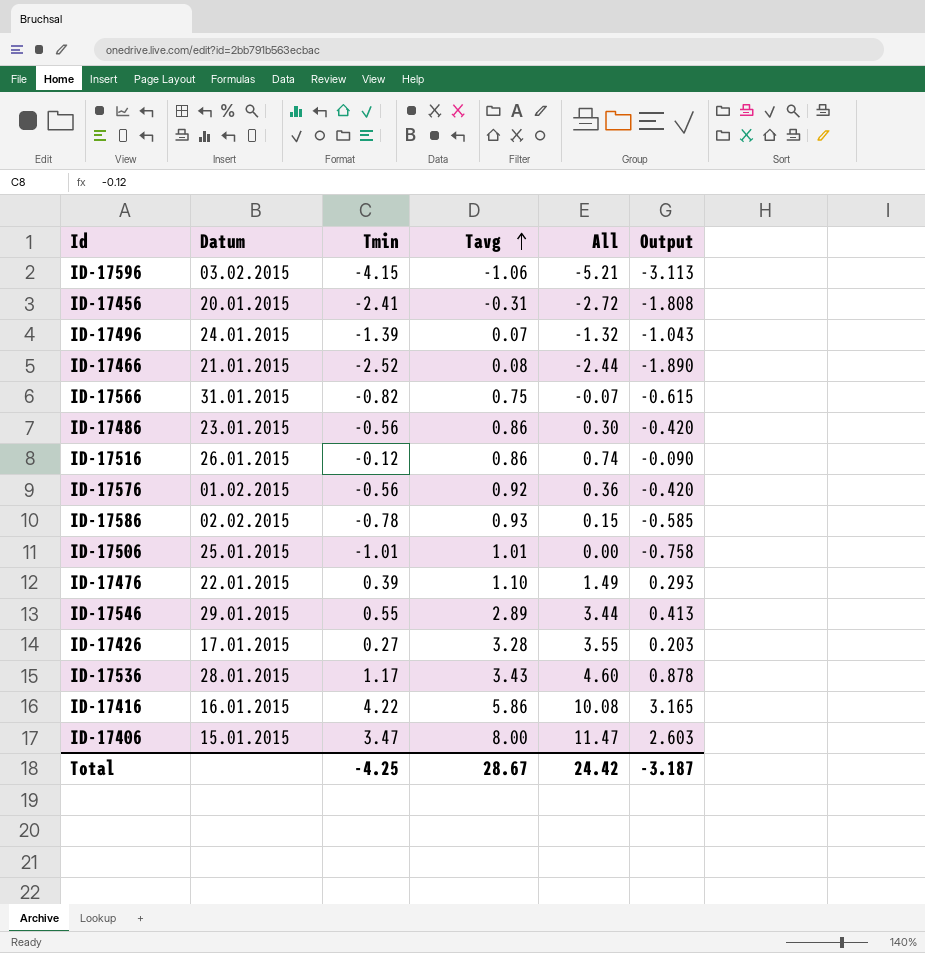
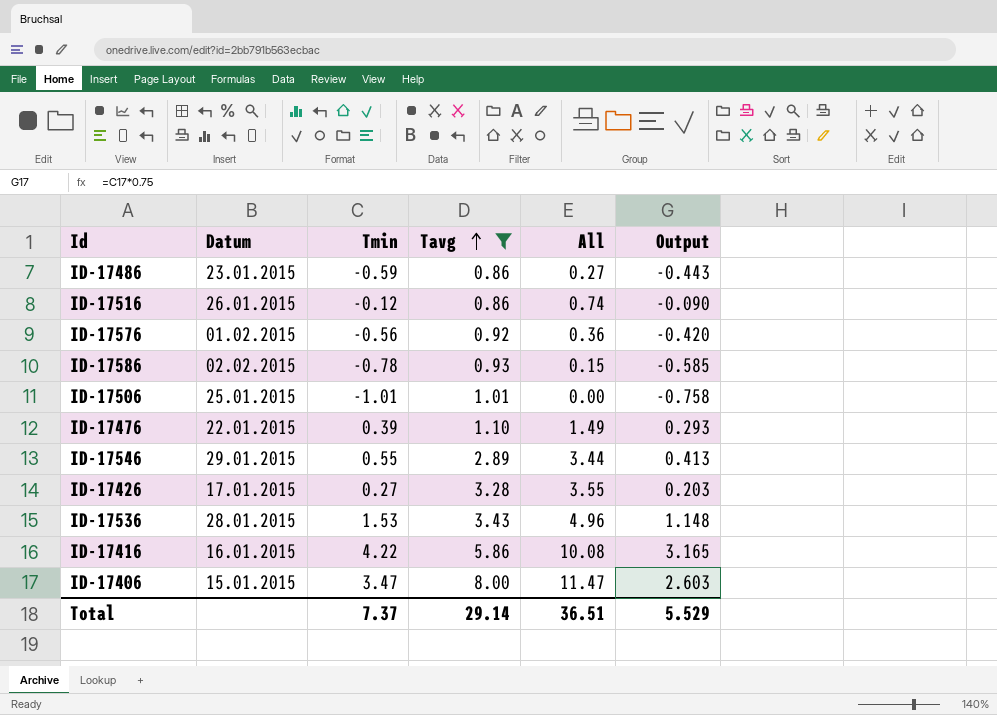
filter: none -> Tavg >= 0.86
ID-17486 | Tmin: -0.56 -> -0.59
ID-17486 | All: 0.30 -> 0.27
ID-17486 | Output: -0.420 -> -0.443
ID-17536 | Tmin: 1.17 -> 1.53
ID-17536 | All: 4.60 -> 4.96
ID-17536 | Output: 0.878 -> 1.148
Total | Tmin: -4.25 -> 7.37
Total | Tavg: 28.67 -> 29.14
Total | All: 24.42 -> 36.51
Total | Output: -3.187 -> 5.529

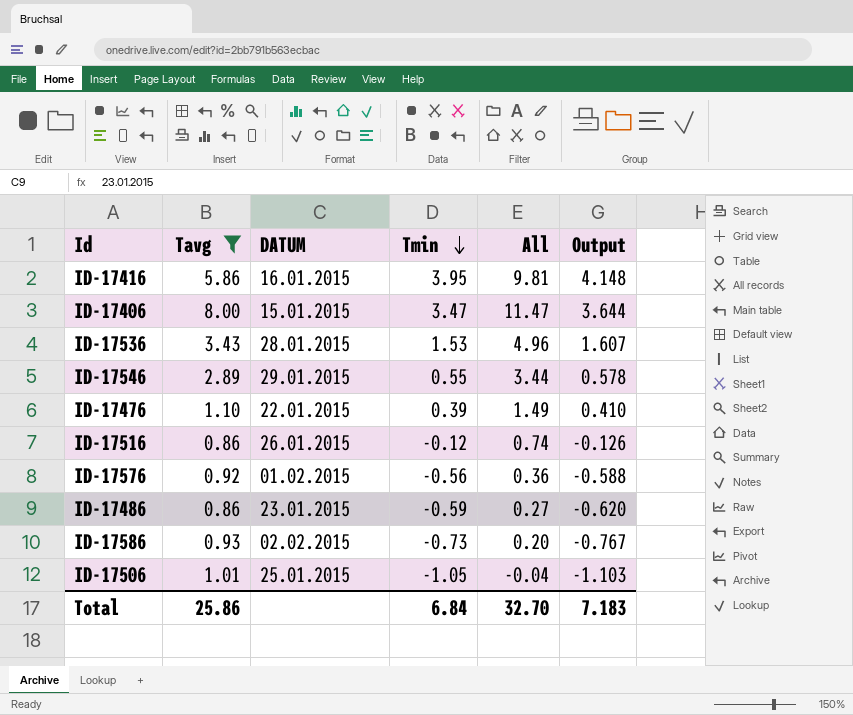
row order: Tavg ascending -> Tmin descending
column Tavg | position: 4 -> 2
column name: Datum -> DATUM
column Output | formula: [Tmin] * 0.75 -> [Tmin] * 1.05
row ID-17426: 17.01.2015 | 0.27 | 3.28 | 3.55 | 0.203 -> none
ID-17416 | Tmin: 4.22 -> 3.95
ID-17416 | All: 10.08 -> 9.81
ID-17586 | Tmin: -0.78 -> -0.73
ID-17586 | All: 0.15 -> 0.20
ID-17506 | Tmin: -1.01 -> -1.05
ID-17506 | All: 0.00 -> -0.04
Total | Tavg: 29.14 -> 25.86
Total | Tmin: 7.37 -> 6.84
Total | All: 36.51 -> 32.70
Total | Output: 5.529 -> 7.183

